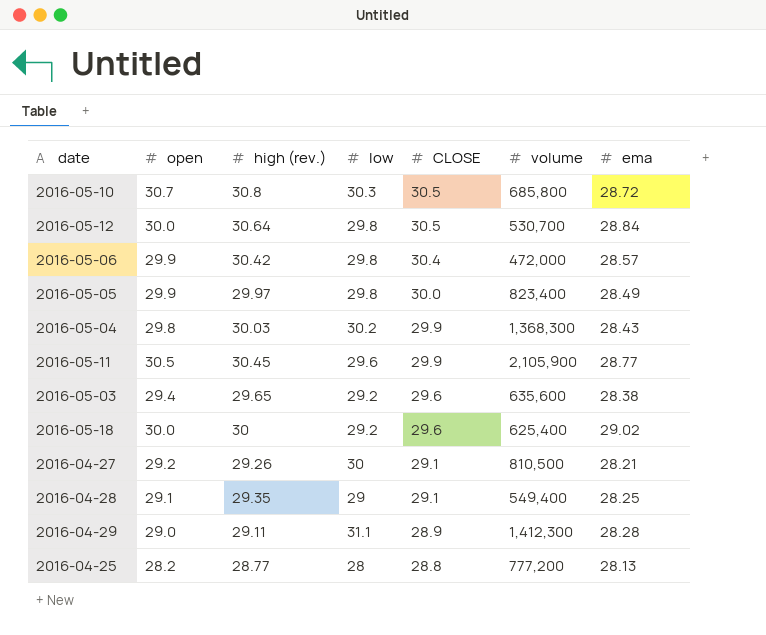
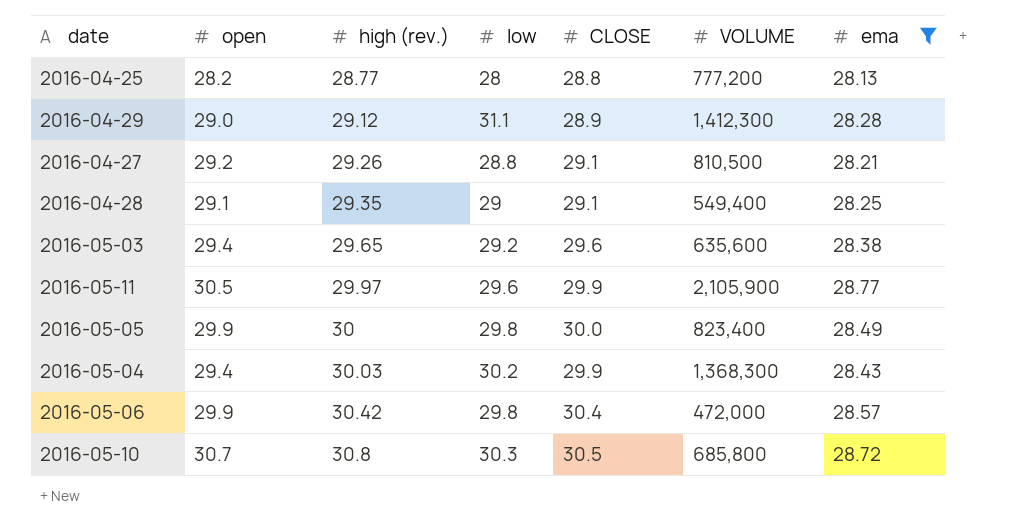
filter: none -> ema <= 28.77
row order: CLOSE descending -> high (rev.) ascending
column name: volume -> VOLUME
2016-04-29 | high (rev.): 29.11 -> 29.12
2016-04-27 | low: 30 -> 28.8
2016-05-11 | high (rev.): 30.45 -> 29.97
2016-05-05 | high (rev.): 29.97 -> 30
2016-05-04 | open: 29.8 -> 29.4

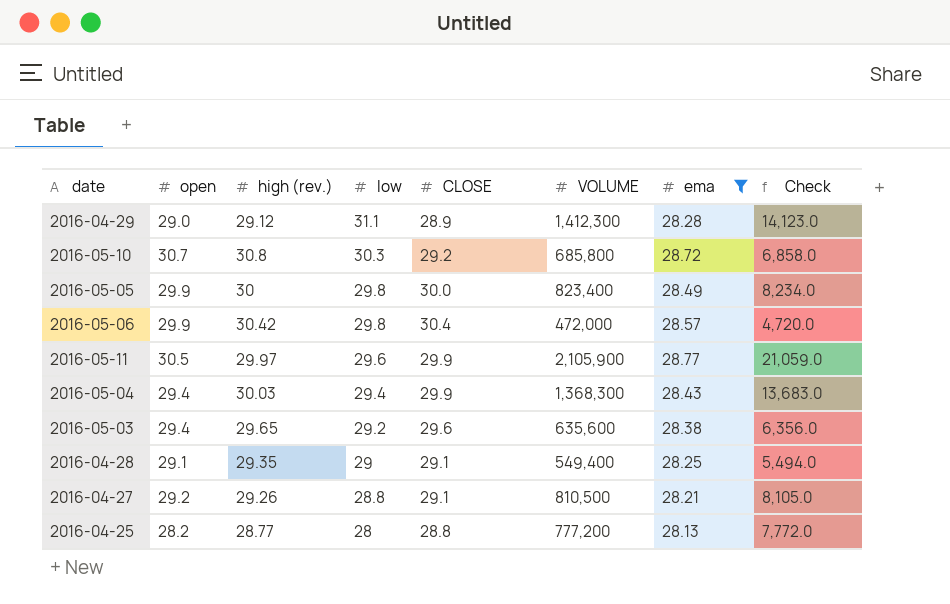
row order: high (rev.) ascending -> low descending
column Check | formula: none -> [VOLUME] * 0.01
2016-05-10 | CLOSE: 30.5 -> 29.2
2016-05-04 | low: 30.2 -> 29.4

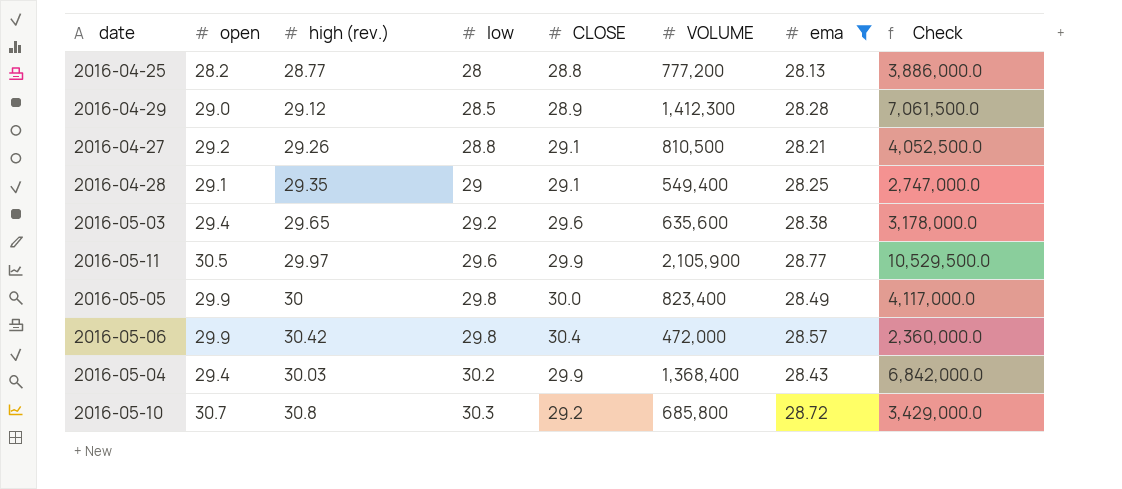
row order: low descending -> low ascending
column Check | formula: [VOLUME] * 0.01 -> [VOLUME] * 5
2016-04-29 | low: 31.1 -> 28.5
2016-05-04 | low: 29.4 -> 30.2
2016-05-04 | VOLUME: 1,368,300 -> 1,368,400

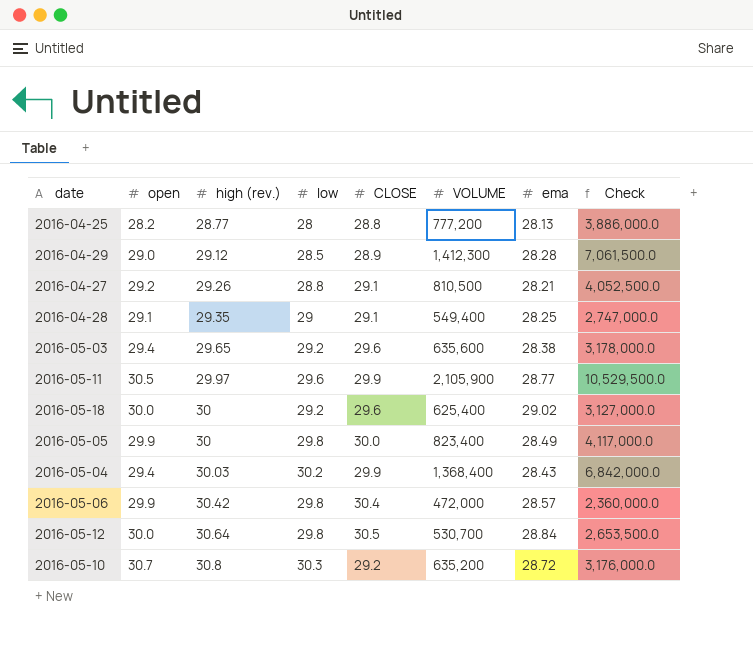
filter: ema <= 28.77 -> none
row order: low ascending -> high (rev.) ascending
2016-05-10 | VOLUME: 685,800 -> 635,200
2016-05-10 | Check: 3,429,000.0 -> 3,176,000.0

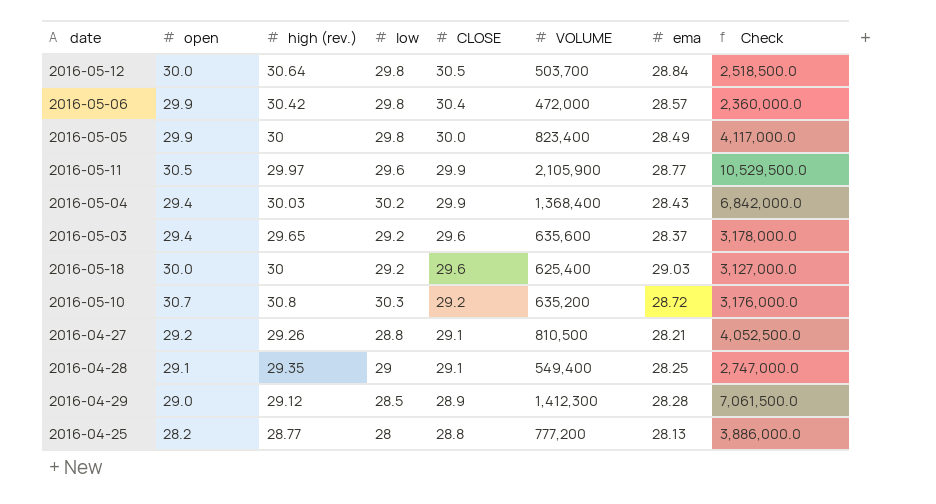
row order: high (rev.) ascending -> CLOSE descending
2016-05-12 | VOLUME: 530,700 -> 503,700
2016-05-12 | Check: 2,653,500.0 -> 2,518,500.0
2016-05-03 | ema: 28.38 -> 28.37
2016-05-18 | ema: 29.02 -> 29.03

